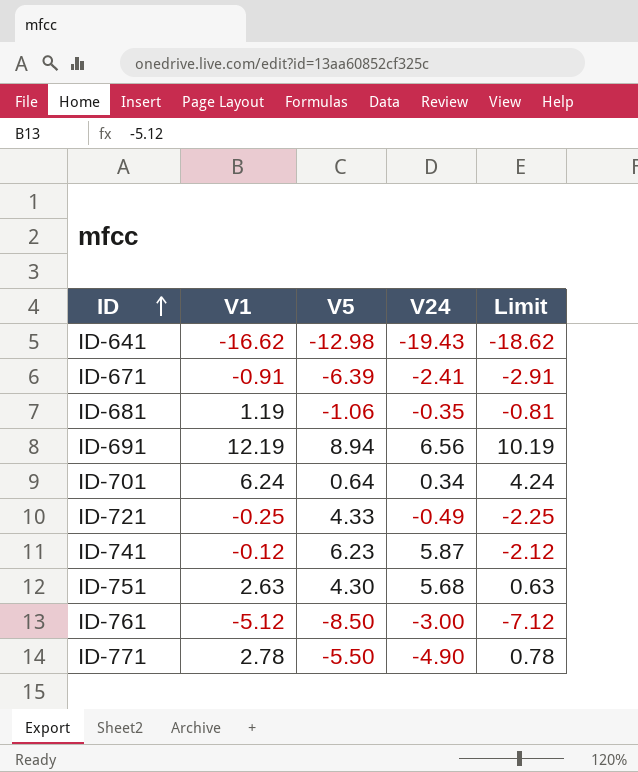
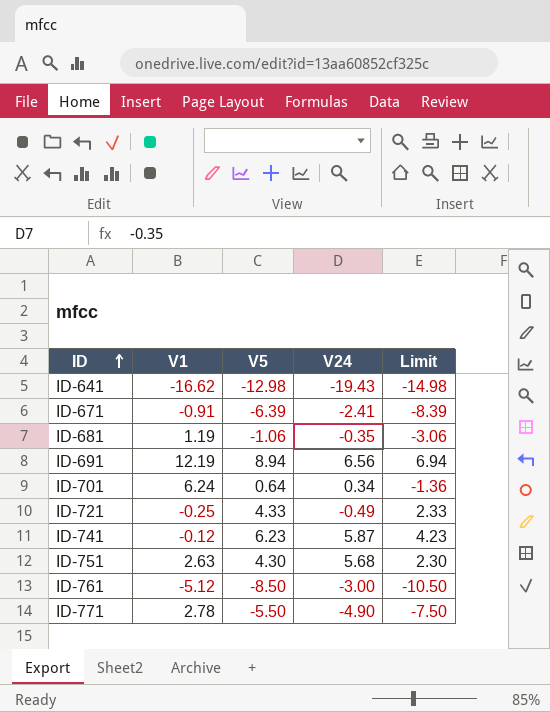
column Limit | formula: [V1] - 2 -> [V5] - 2

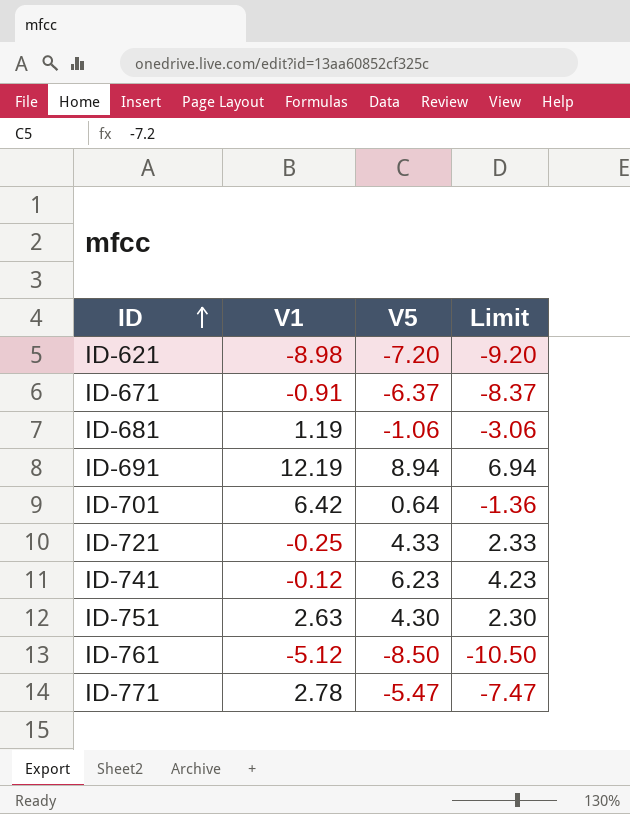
column V24 | position: 4 -> none
row ID-641: -16.62 | -12.98 | -19.43 | -14.98 -> none
row ID-621: none -> -8.98 | -7.20 | -9.20
ID-671 | V5: -6.39 -> -6.37
ID-671 | Limit: -8.39 -> -8.37
ID-701 | V1: 6.24 -> 6.42
ID-771 | V5: -5.50 -> -5.47
ID-771 | Limit: -7.50 -> -7.47

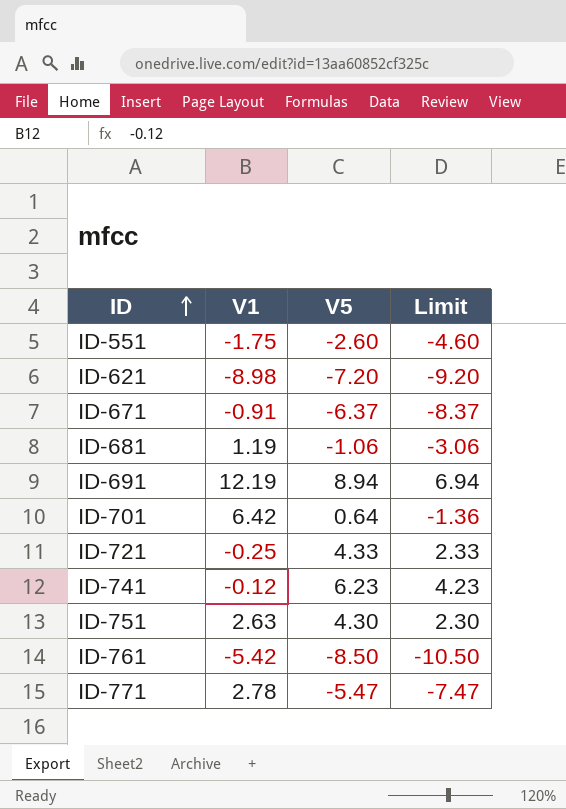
row ID-551: none -> -1.75 | -2.60 | -4.60
ID-761 | V1: -5.12 -> -5.42

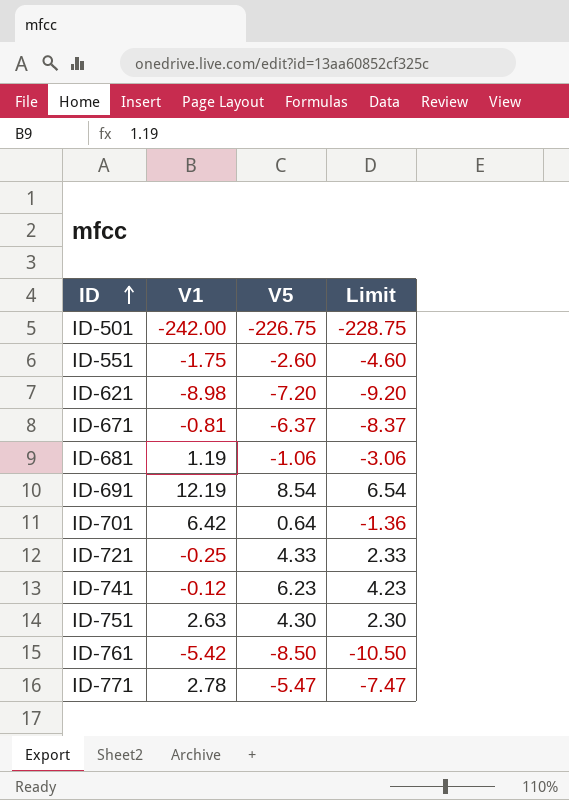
row ID-501: none -> -242.00 | -226.75 | -228.75
ID-671 | V1: -0.91 -> -0.81
ID-691 | V5: 8.94 -> 8.54
ID-691 | Limit: 6.94 -> 6.54

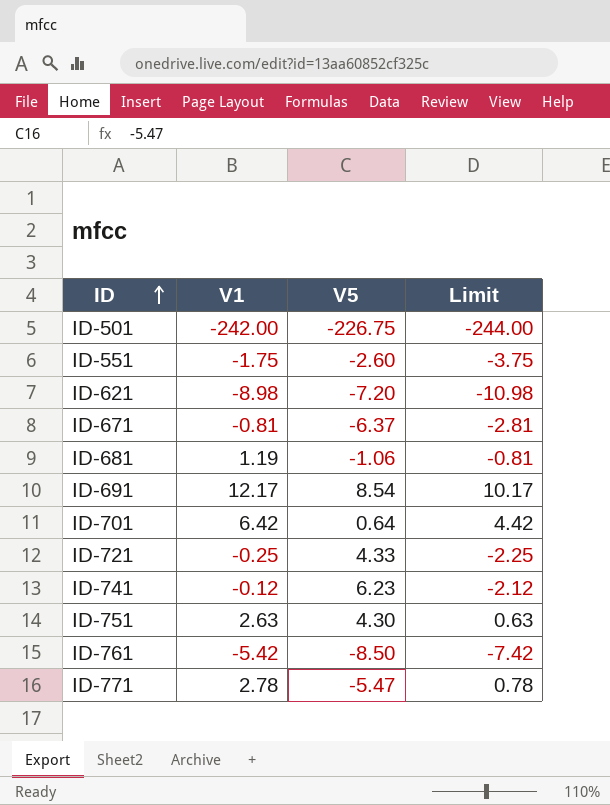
column Limit | formula: [V5] - 2 -> [V1] - 2
ID-691 | V1: 12.19 -> 12.17

